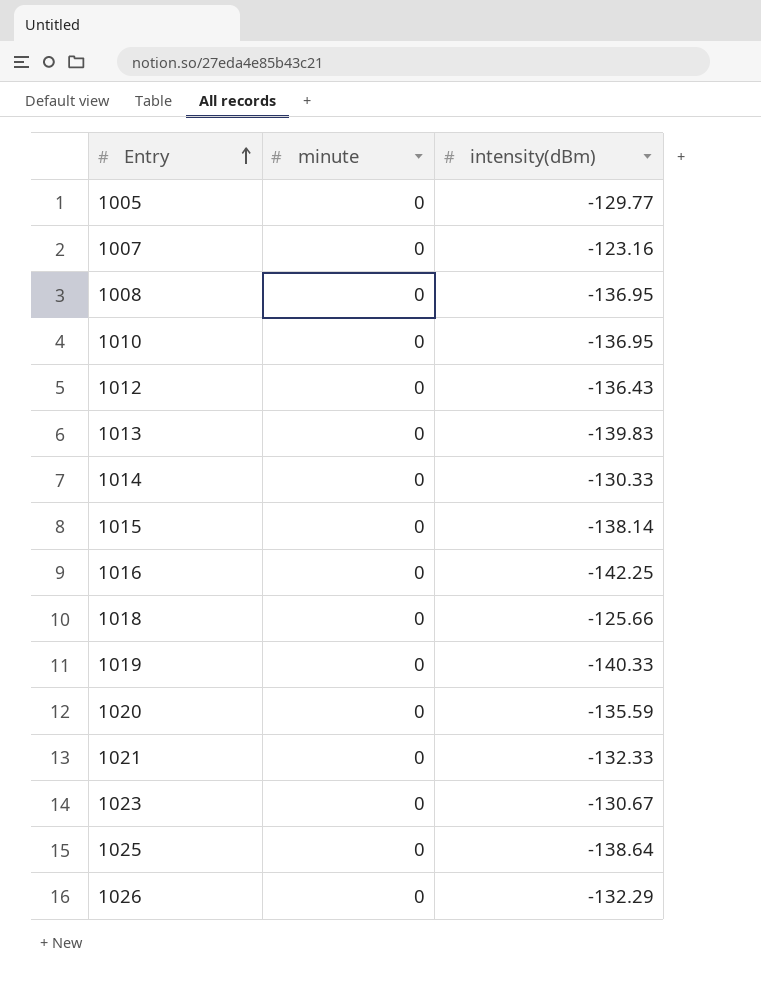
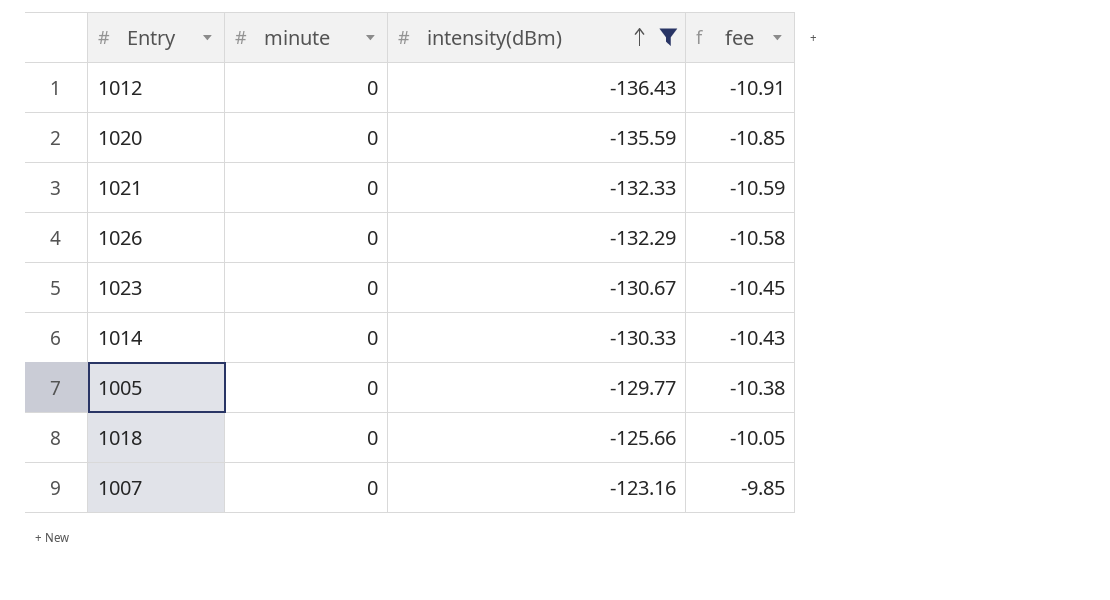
filter: none -> intensity(dBm) >= -136.43
row order: Entry ascending -> intensity(dBm) ascending
column fee | formula: none -> [intensity(dBm)] * 0.08

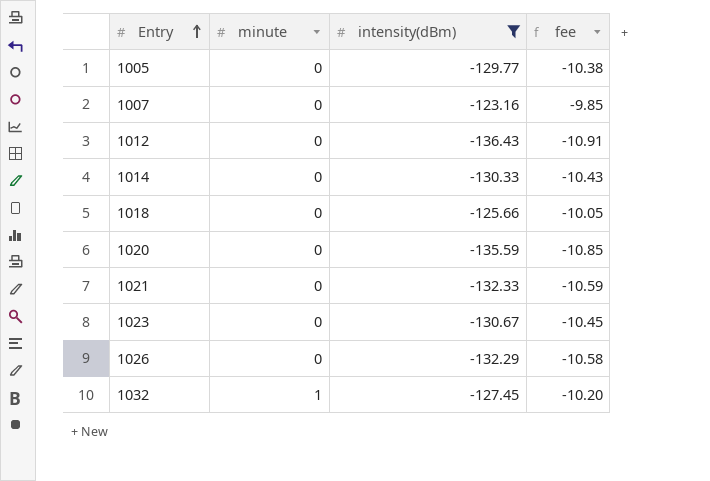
row order: intensity(dBm) ascending -> Entry ascending
row 1032: none -> 1 | -127.45 | -10.20

